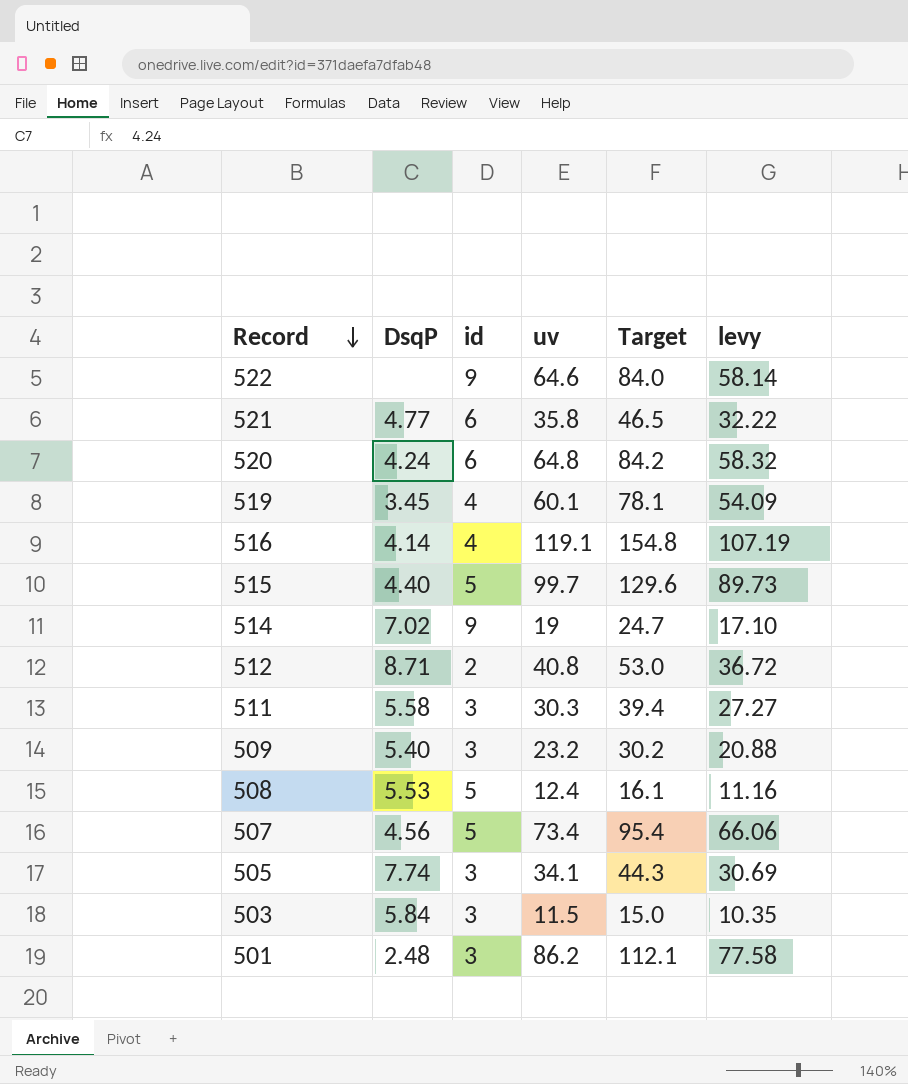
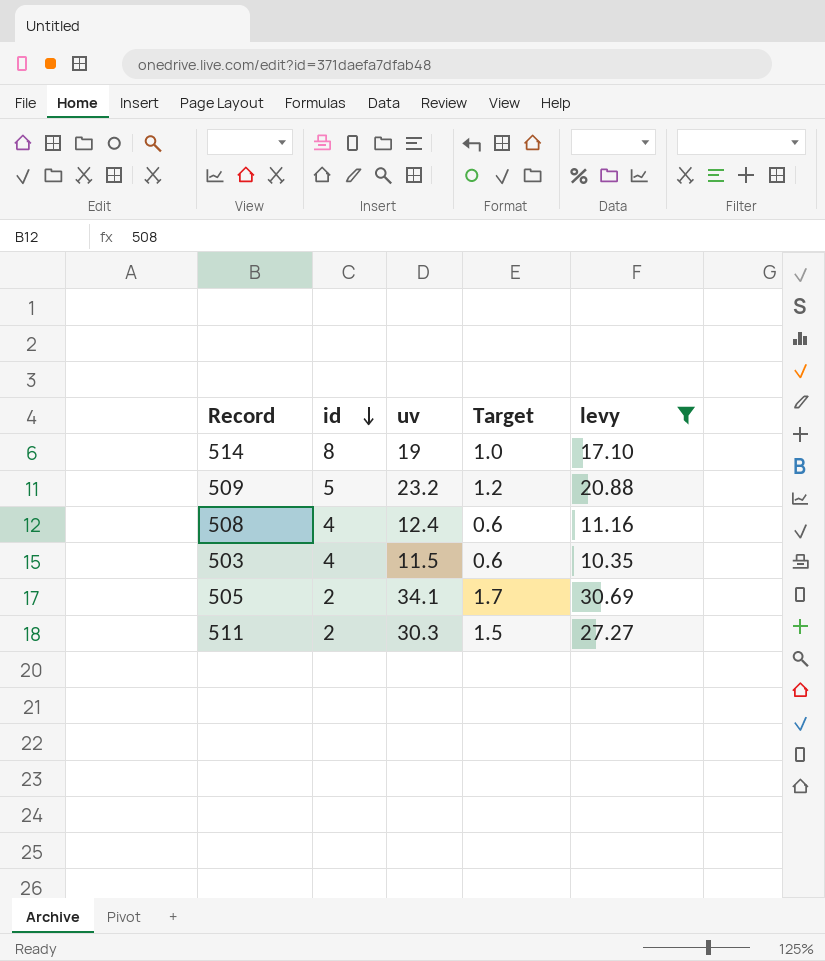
filter: none -> levy <= 30.69
row order: Record descending -> id descending
column DsqP | position: 2 -> none
column Target | formula: [uv] * 1.3 -> [uv] * 0.05
514 | id: 9 -> 8
509 | id: 3 -> 5
508 | id: 5 -> 4
503 | id: 3 -> 4
505 | id: 3 -> 2
511 | id: 3 -> 2

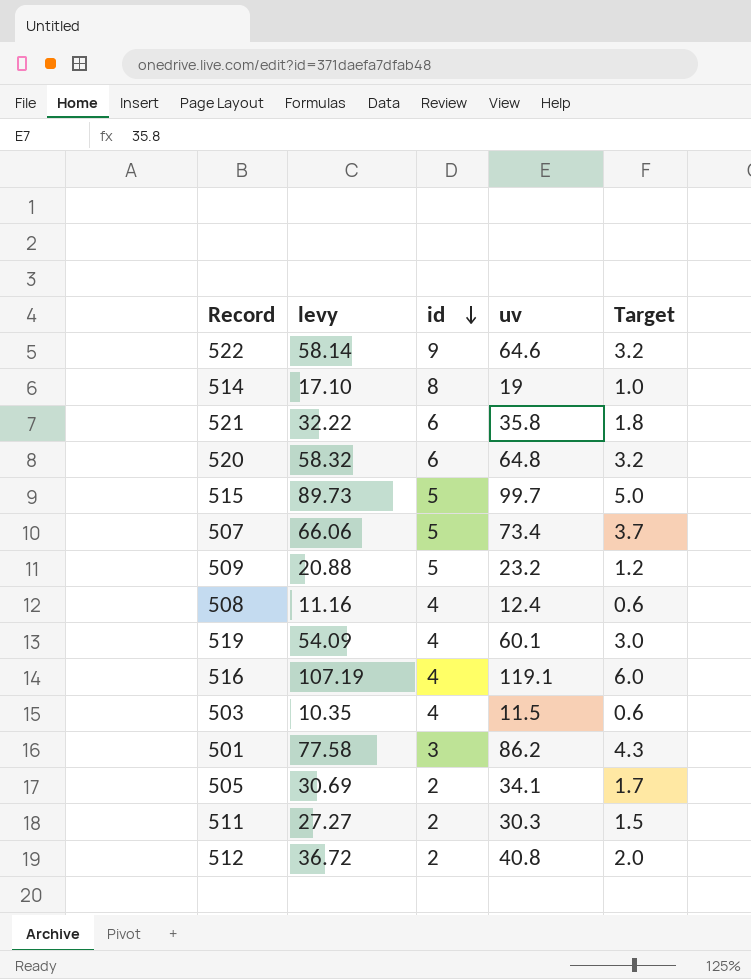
filter: levy <= 30.69 -> none
column levy | position: 5 -> 2

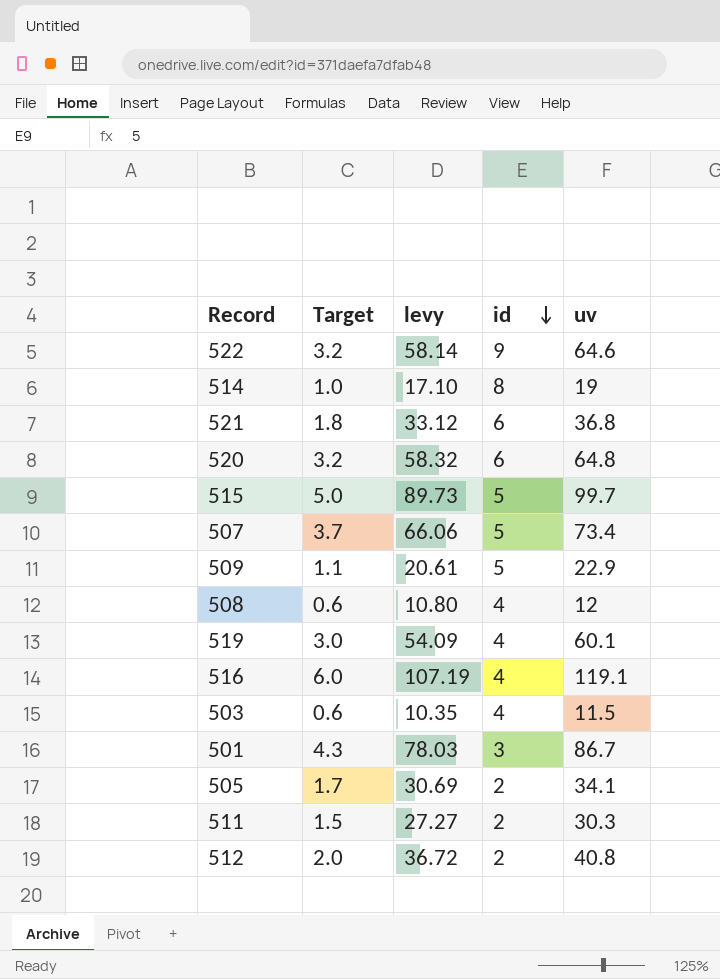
column Target | position: 5 -> 2
521 | levy: 32.22 -> 33.12
521 | uv: 35.8 -> 36.8
509 | Target: 1.2 -> 1.1
509 | levy: 20.88 -> 20.61
509 | uv: 23.2 -> 22.9
508 | levy: 11.16 -> 10.80
508 | uv: 12.4 -> 12
501 | levy: 77.58 -> 78.03
501 | uv: 86.2 -> 86.7

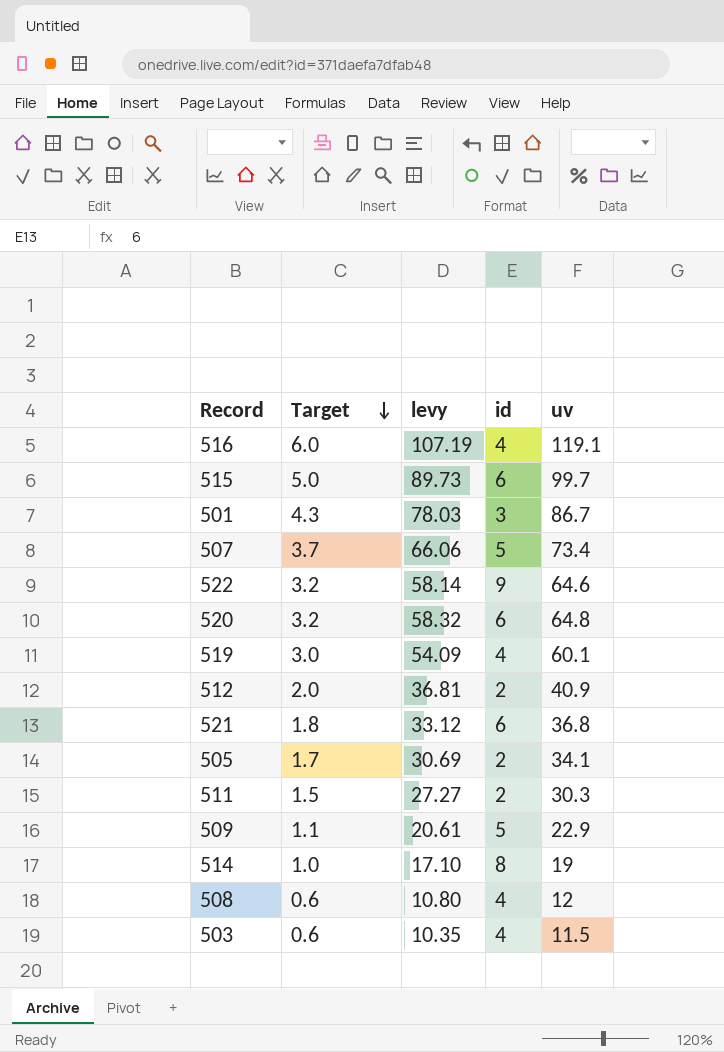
row order: id descending -> Target descending
515 | id: 5 -> 6
512 | levy: 36.72 -> 36.81
512 | uv: 40.8 -> 40.9

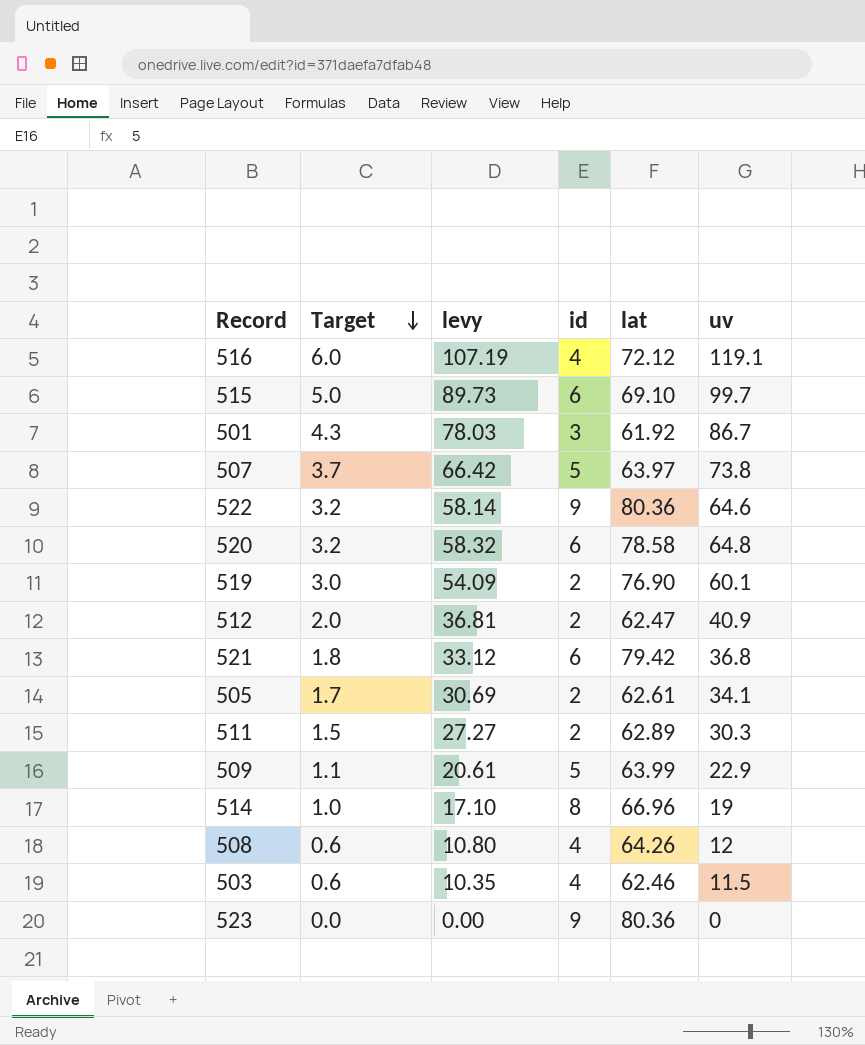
column lat | position: none -> 5
507 | levy: 66.06 -> 66.42
507 | uv: 73.4 -> 73.8
519 | id: 4 -> 2
row 523: none -> 0.0 | 0.00 | 9 | 80.36 | 0

